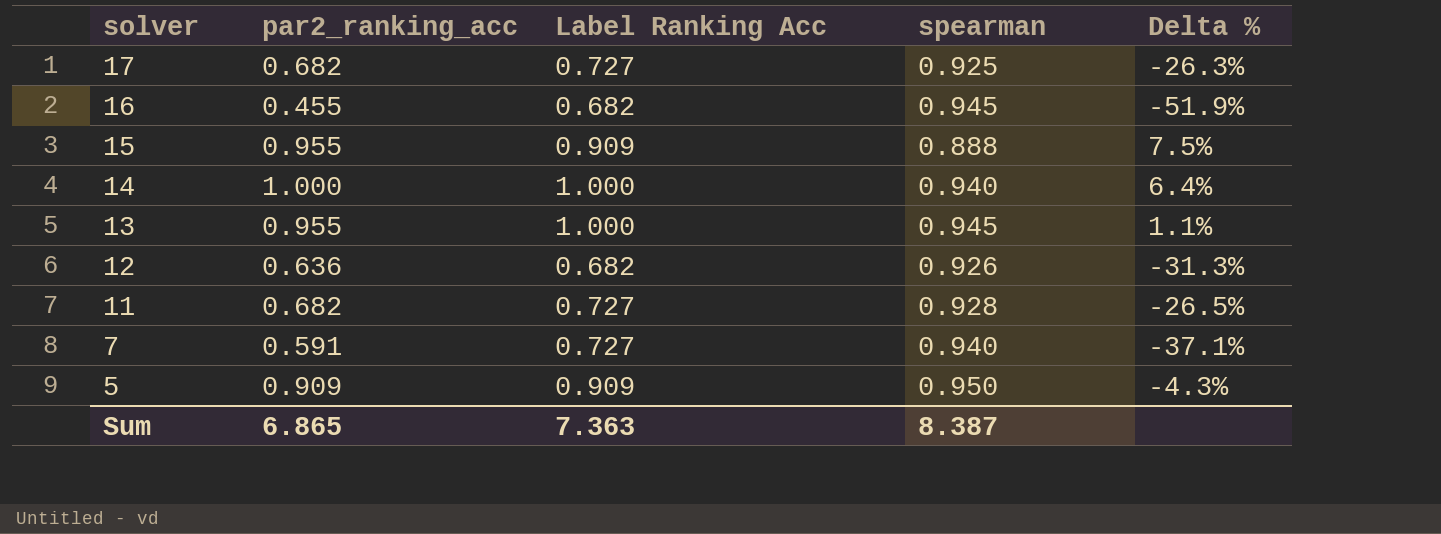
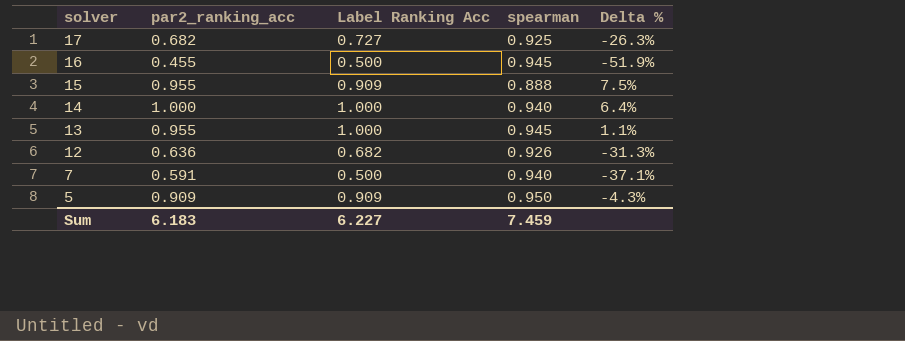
row 11: 0.682 | 0.727 | 0.928 | -26.5% -> none
16 | Label Ranking Acc: 0.682 -> 0.500
7 | Label Ranking Acc: 0.727 -> 0.500
Sum | par2_ranking_acc: 6.865 -> 6.183
Sum | Label Ranking Acc: 7.363 -> 6.227
Sum | spearman: 8.387 -> 7.459

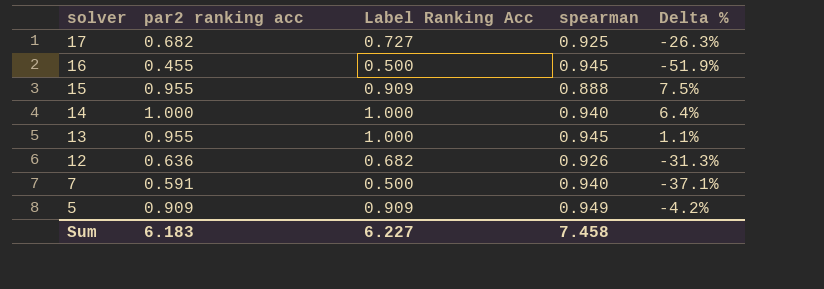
column name: par2_ranking_acc -> par2 ranking acc
5 | spearman: 0.950 -> 0.949
5 | Delta %: -4.3% -> -4.2%
Sum | spearman: 7.459 -> 7.458

